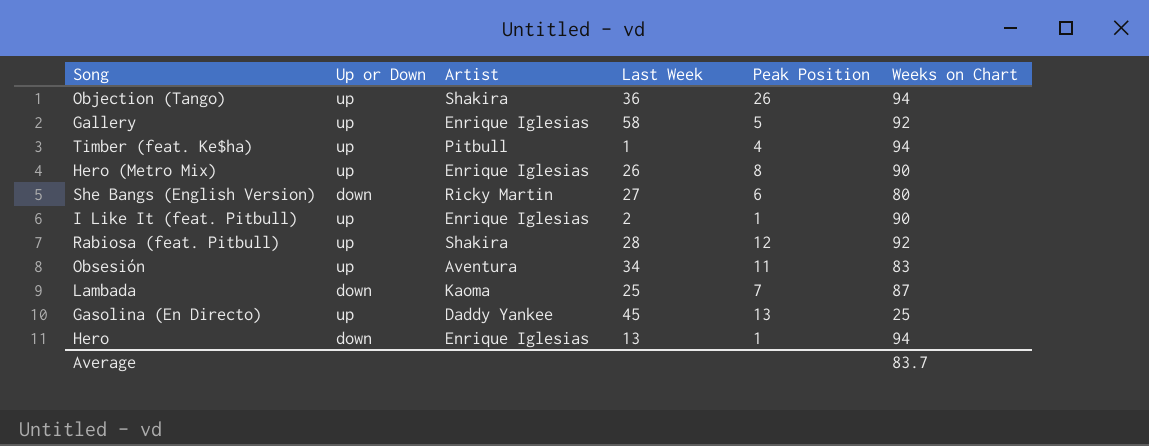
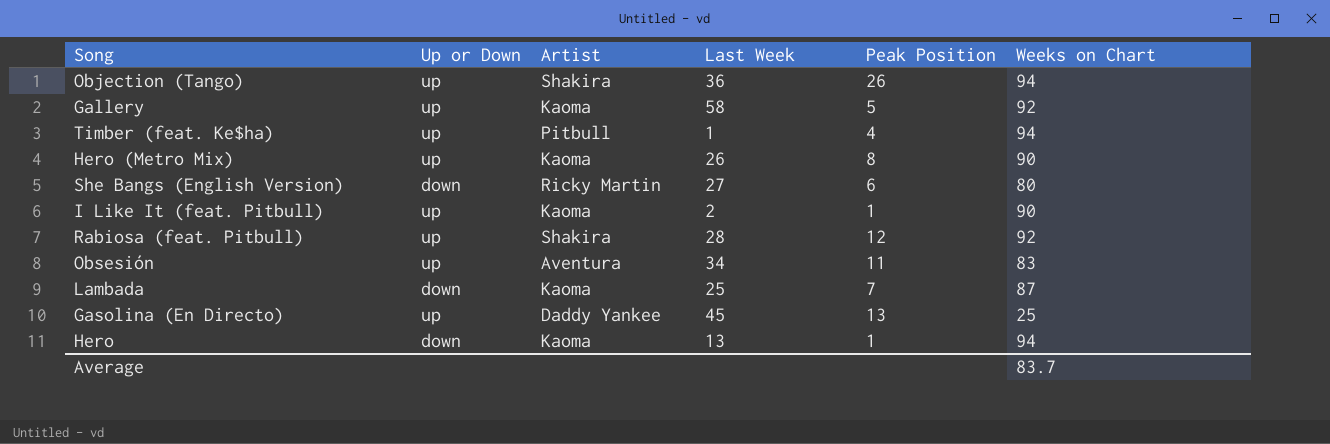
Gallery | Artist: Enrique Iglesias -> Kaoma
Hero (Metro Mix) | Artist: Enrique Iglesias -> Kaoma
I Like It (feat. Pitbull) | Artist: Enrique Iglesias -> Kaoma
Hero | Artist: Enrique Iglesias -> Kaoma

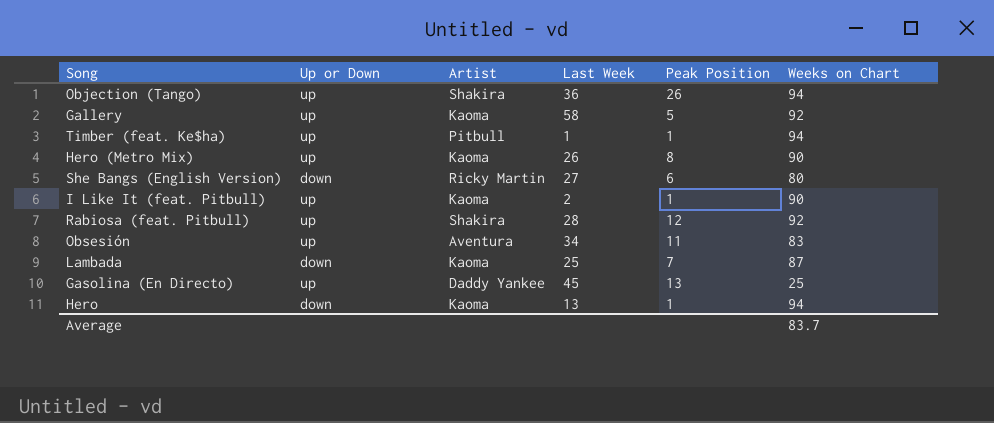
Timber (feat. Ke$ha) | Peak Position: 4 -> 1

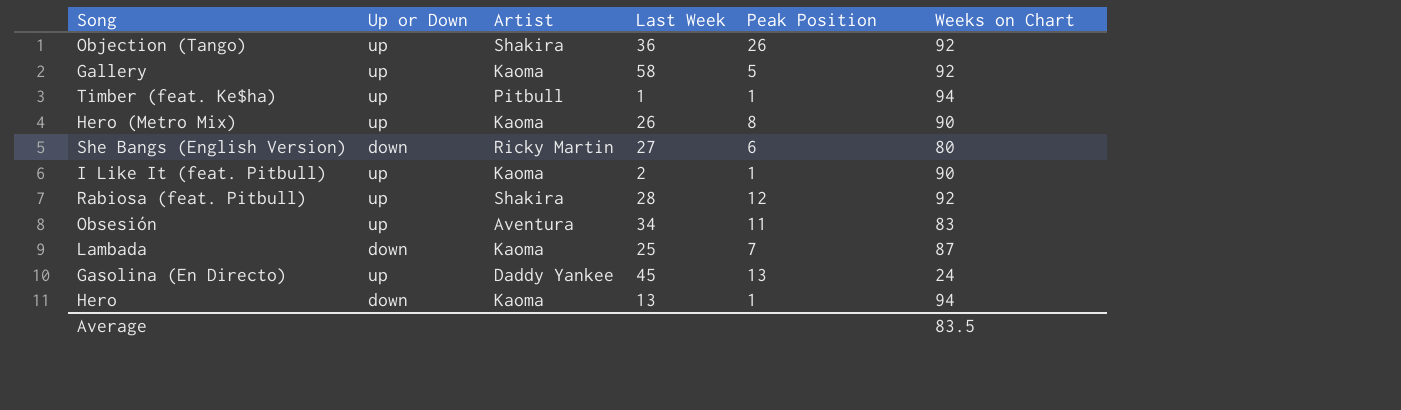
Objection (Tango) | Weeks on Chart: 94 -> 92
Gasolina (En Directo) | Weeks on Chart: 25 -> 24
Average | Weeks on Chart: 83.7 -> 83.5

